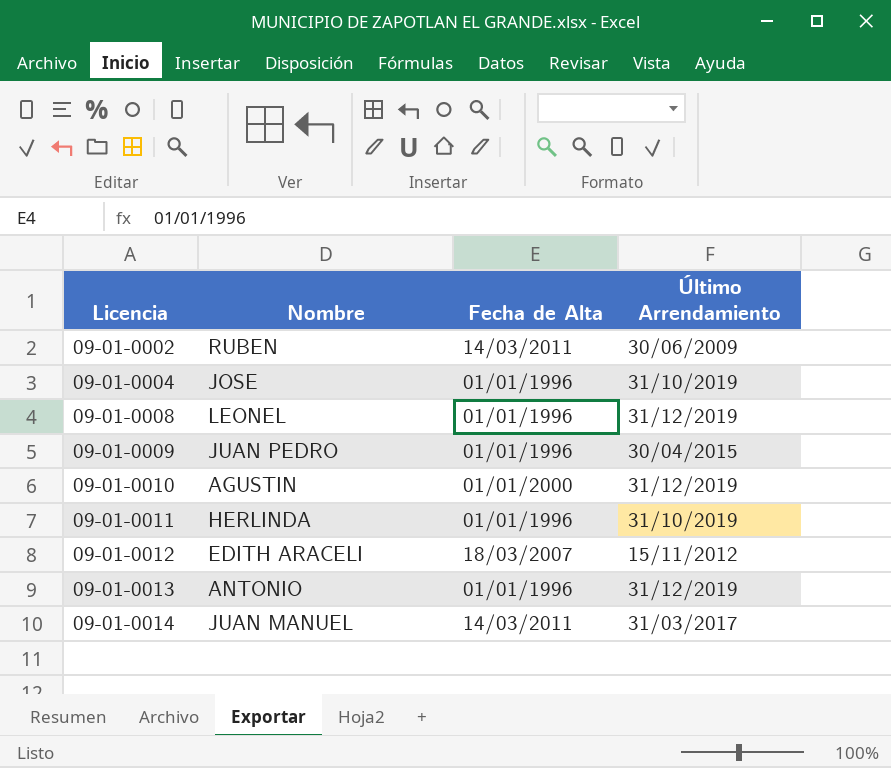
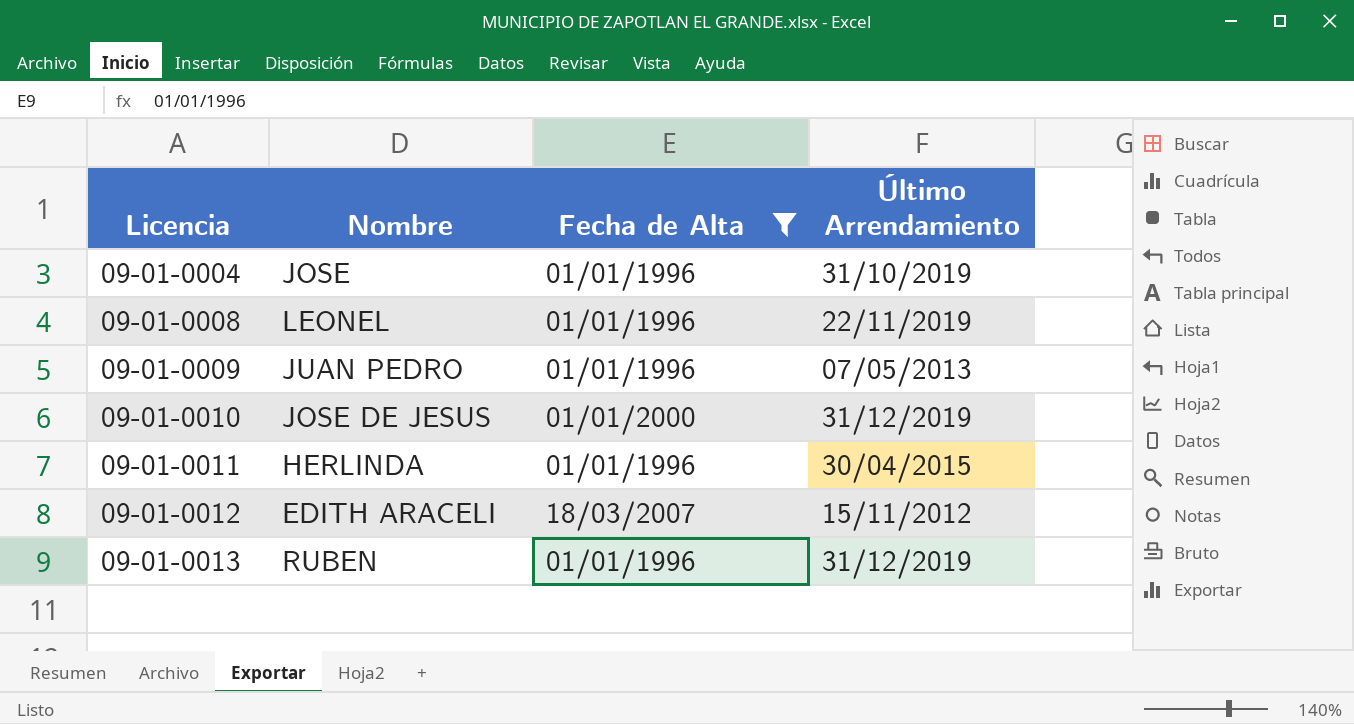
filter: none -> Fecha de Alta != 14/03/2011
09-01-0008 | Último Arrendamiento: 31/12/2019 -> 22/11/2019
09-01-0009 | Último Arrendamiento: 30/04/2015 -> 07/05/2013
09-01-0010 | Nombre: AGUSTIN -> JOSE DE JESUS
09-01-0011 | Último Arrendamiento: 31/10/2019 -> 30/04/2015
09-01-0013 | Nombre: ANTONIO -> RUBEN

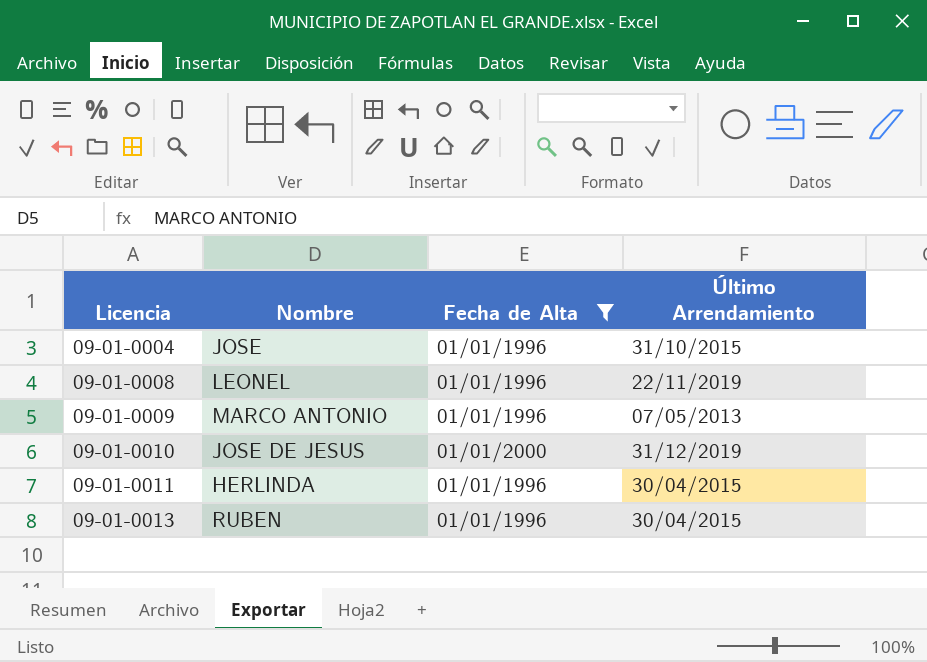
row 09-01-0012: EDITH ARACELI | 18/03/2007 | 15/11/2012 -> none
09-01-0004 | Último Arrendamiento: 31/10/2019 -> 31/10/2015
09-01-0009 | Nombre: JUAN PEDRO -> MARCO ANTONIO
09-01-0013 | Último Arrendamiento: 31/12/2019 -> 30/04/2015

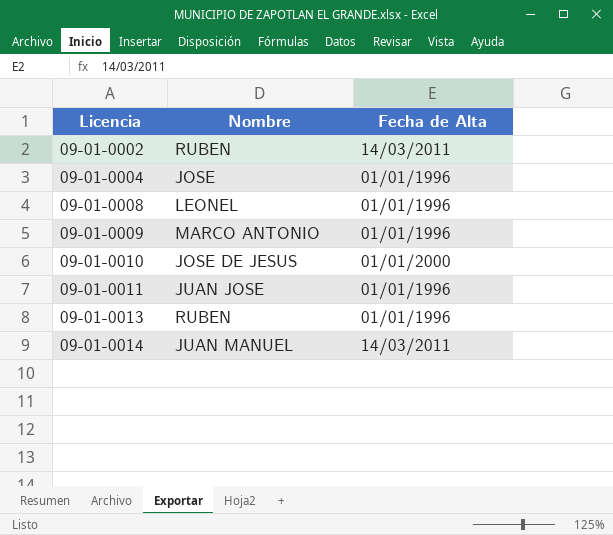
filter: Fecha de Alta != 14/03/2011 -> none
column Último Arrendamiento | position: 4 -> none
09-01-0011 | Nombre: HERLINDA -> JUAN JOSE

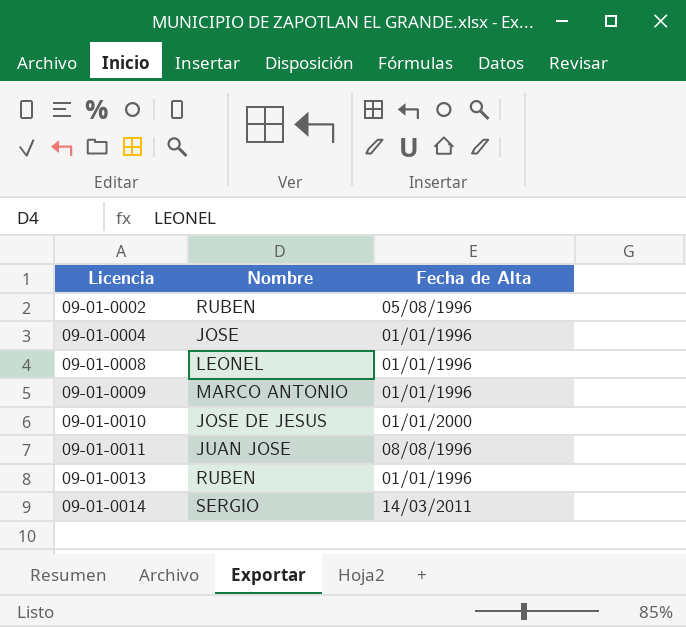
09-01-0002 | Fecha de Alta: 14/03/2011 -> 05/08/1996
09-01-0011 | Fecha de Alta: 01/01/1996 -> 08/08/1996
09-01-0014 | Nombre: JUAN MANUEL -> SERGIO

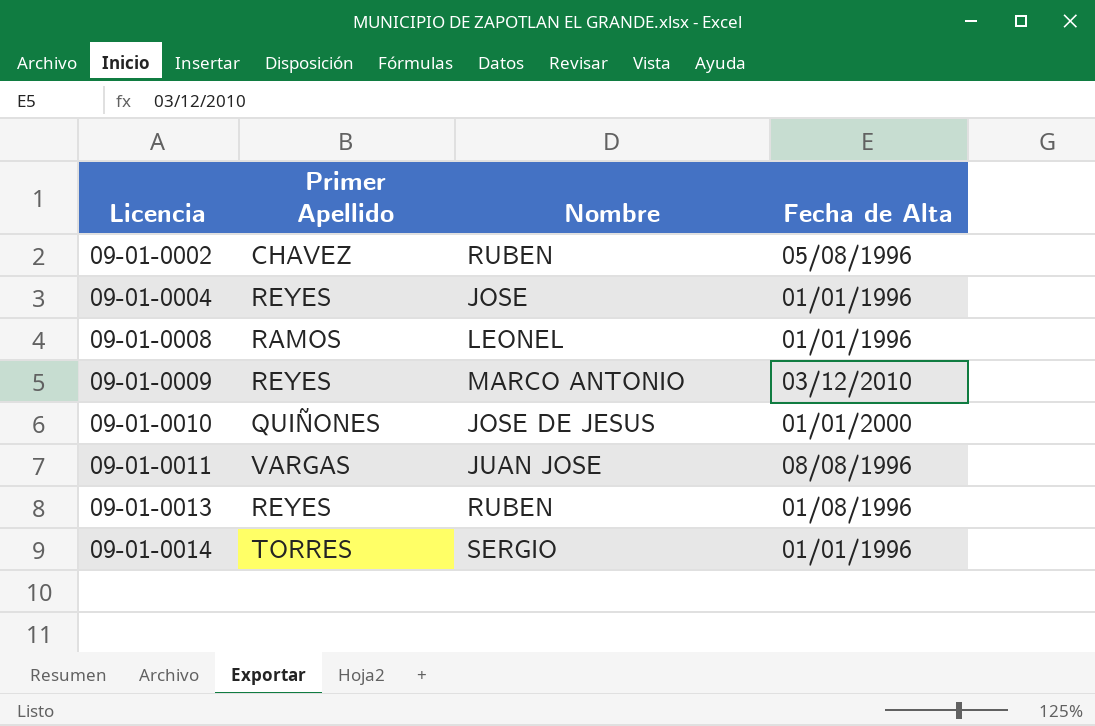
column Primer Apellido | position: none -> 2
09-01-0009 | Fecha de Alta: 01/01/1996 -> 03/12/2010
09-01-0013 | Fecha de Alta: 01/01/1996 -> 01/08/1996
09-01-0014 | Fecha de Alta: 14/03/2011 -> 01/01/1996

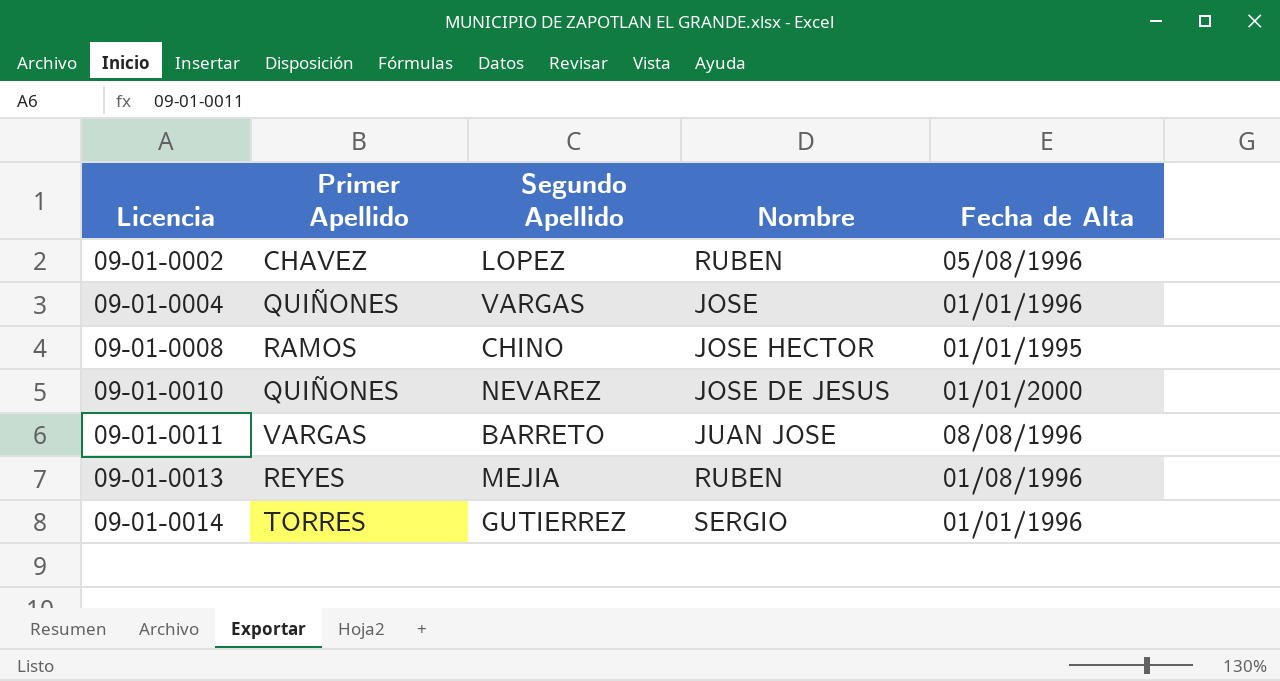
column Segundo Apellido | position: none -> 3
row 09-01-0009: REYES | MARCO ANTONIO | 03/12/2010 -> none
09-01-0004 | Primer Apellido: REYES -> QUIÑONES
09-01-0008 | Nombre: LEONEL -> JOSE HECTOR
09-01-0008 | Fecha de Alta: 01/01/1996 -> 01/01/1995

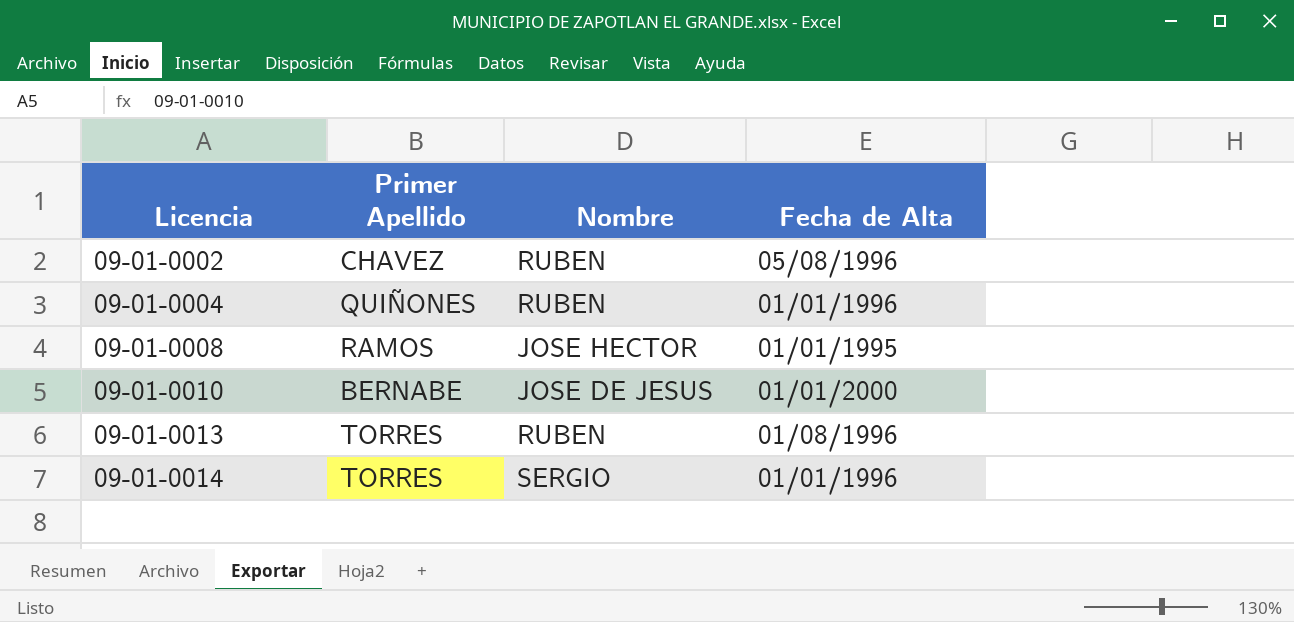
column Segundo Apellido | position: 3 -> none
row 09-01-0011: VARGAS | BARRETO | JUAN JOSE | 08/08/1996 -> none
09-01-0004 | Nombre: JOSE -> RUBEN
09-01-0010 | Primer Apellido: QUIÑONES -> BERNABE
09-01-0013 | Primer Apellido: REYES -> TORRES

